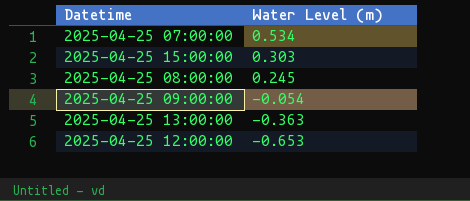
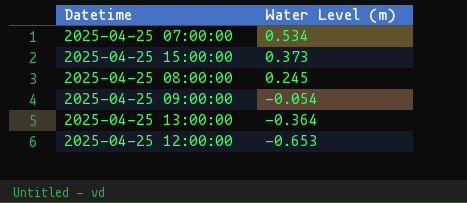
2025-04-25 15:00:00 | Water Level (m): 0.303 -> 0.373
2025-04-25 13:00:00 | Water Level (m): -0.363 -> -0.364

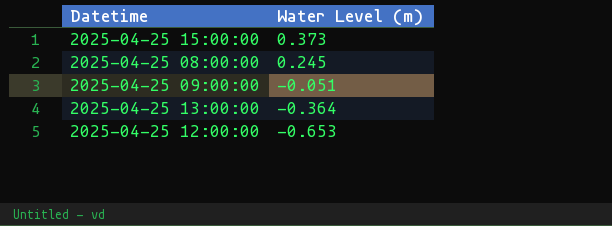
row 2025-04-25 07:00:00: 0.534 -> none
2025-04-25 09:00:00 | Water Level (m): -0.054 -> -0.051

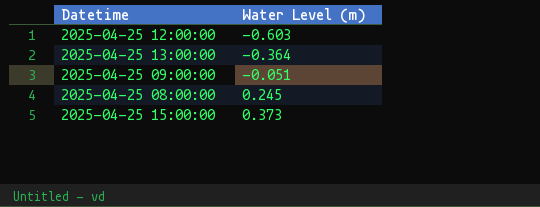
row order: Water Level (m) descending -> Water Level (m) ascending
2025-04-25 12:00:00 | Water Level (m): -0.653 -> -0.603

